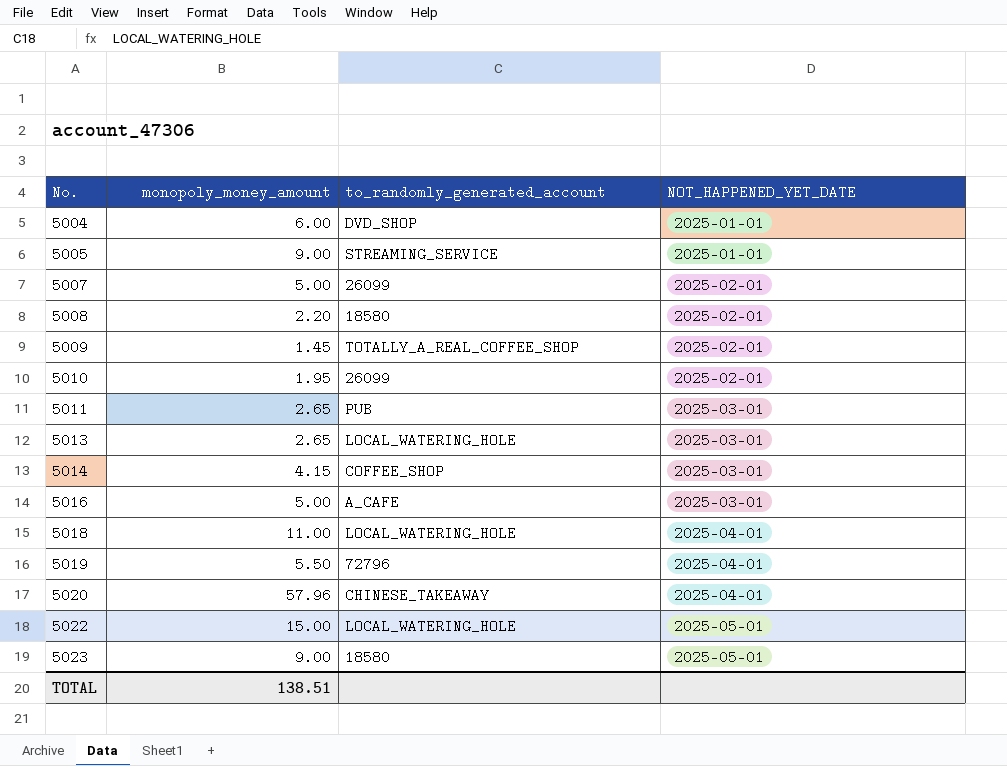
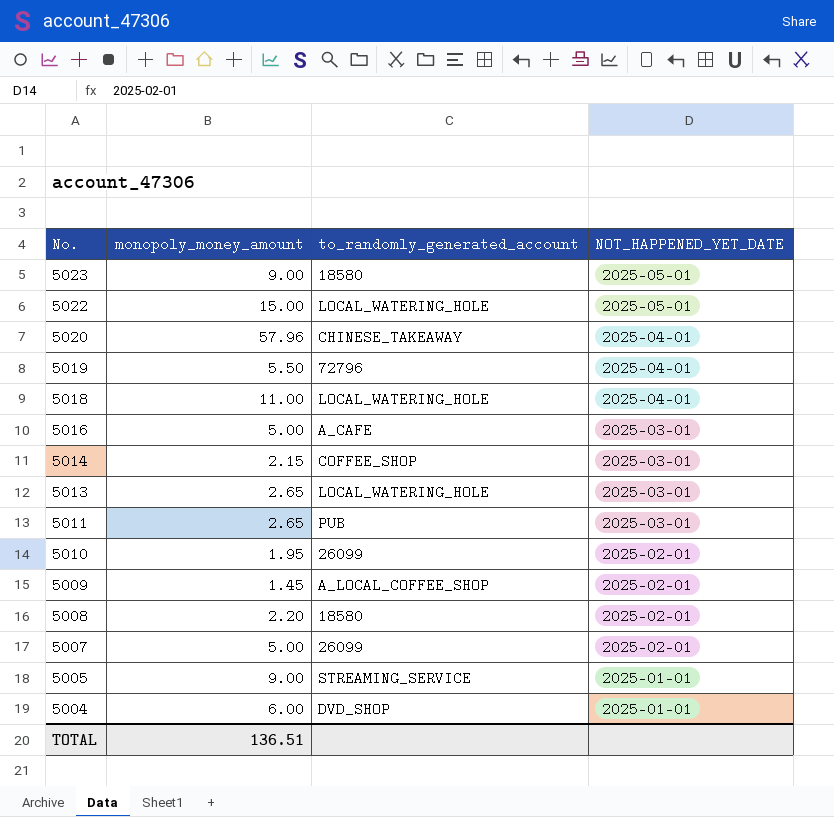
row order: No. ascending -> No. descending
5014 | monopoly_money_amount: 4.15 -> 2.15
5009 | to_randomly_generated_account: TOTALLY_A_REAL_COFFEE_SHOP -> A_LOCAL_COFFEE_SHOP
TOTAL | monopoly_money_amount: 138.51 -> 136.51

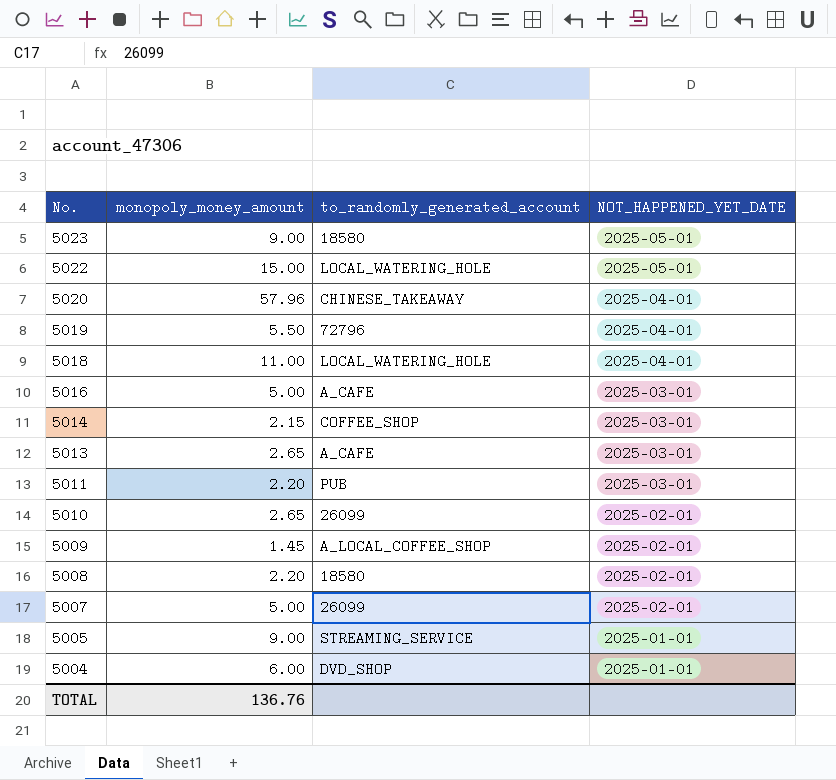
5013 | to_randomly_generated_account: LOCAL_WATERING_HOLE -> A_CAFE
5011 | monopoly_money_amount: 2.65 -> 2.20
5010 | monopoly_money_amount: 1.95 -> 2.65
TOTAL | monopoly_money_amount: 136.51 -> 136.76

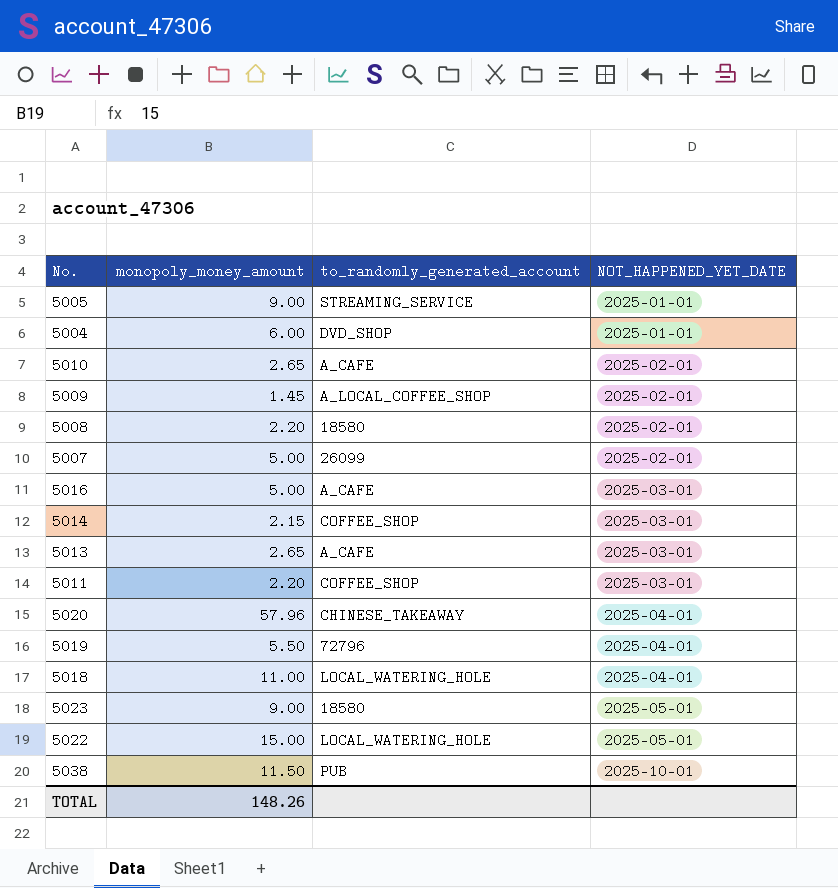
row order: No. descending -> NOT_HAPPENED_YET_DATE ascending
5010 | to_randomly_generated_account: 26099 -> A_CAFE
5011 | to_randomly_generated_account: PUB -> COFFEE_SHOP
row 5038: none -> 11.50 | PUB | 2025-10-01
TOTAL | monopoly_money_amount: 136.76 -> 148.26

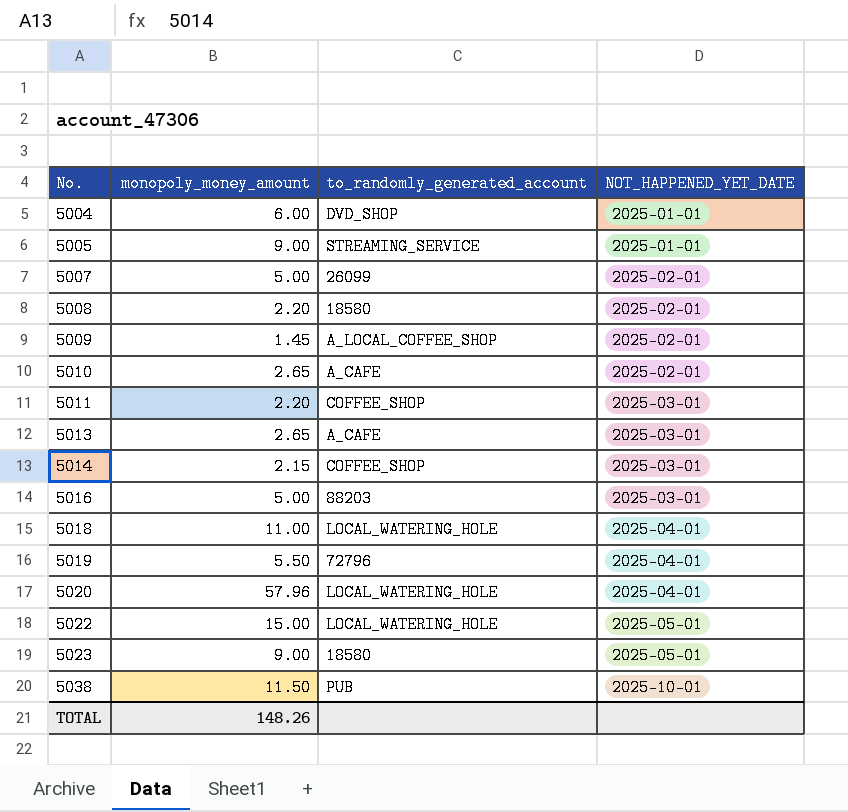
row order: NOT_HAPPENED_YET_DATE ascending -> No. ascending
5016 | to_randomly_generated_account: A_CAFE -> 88203
5020 | to_randomly_generated_account: CHINESE_TAKEAWAY -> LOCAL_WATERING_HOLE

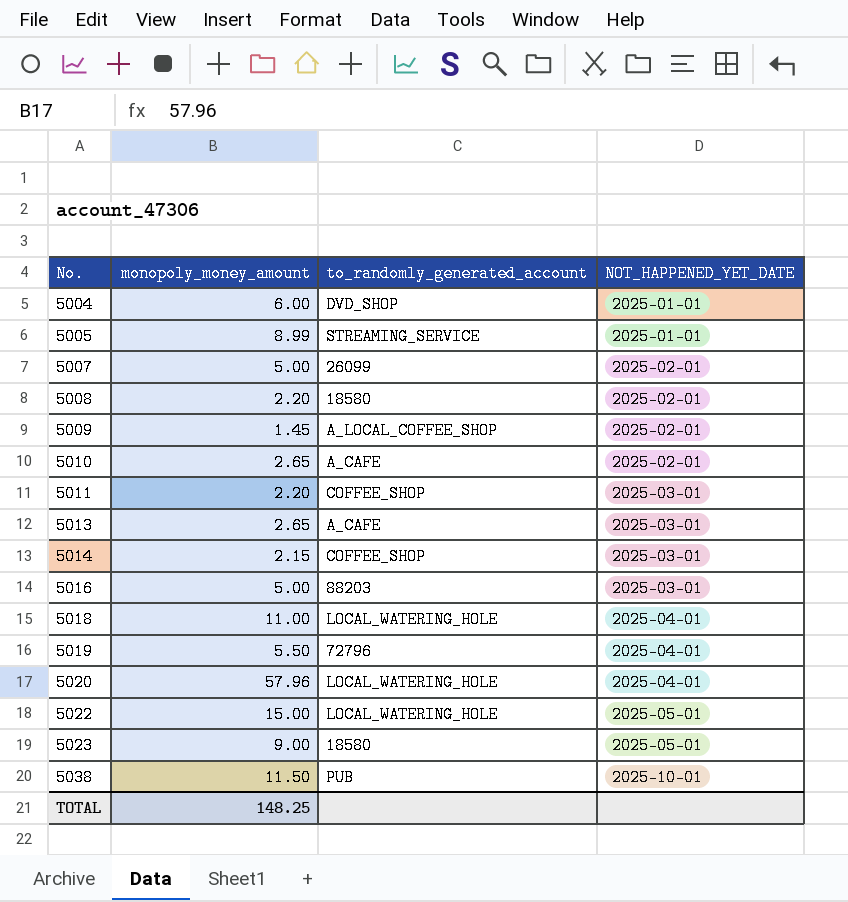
5005 | monopoly_money_amount: 9.00 -> 8.99
TOTAL | monopoly_money_amount: 148.26 -> 148.25

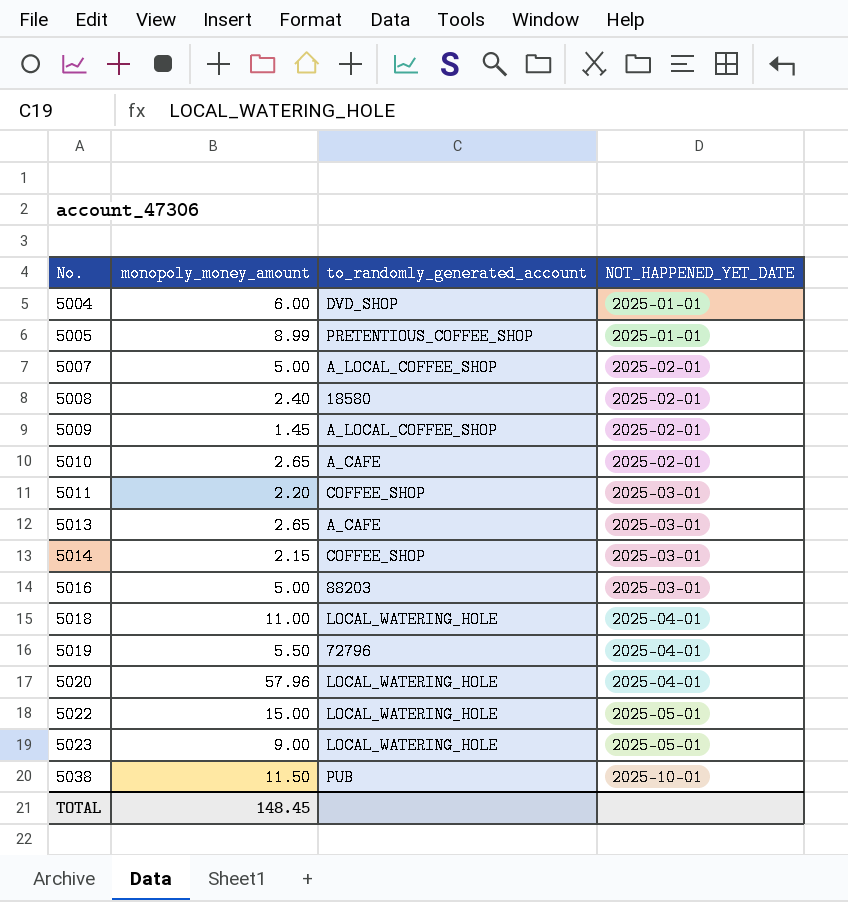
5005 | to_randomly_generated_account: STREAMING_SERVICE -> PRETENTIOUS_COFFEE_SHOP
5007 | to_randomly_generated_account: 26099 -> A_LOCAL_COFFEE_SHOP
5008 | monopoly_money_amount: 2.20 -> 2.40
5023 | to_randomly_generated_account: 18580 -> LOCAL_WATERING_HOLE
TOTAL | monopoly_money_amount: 148.25 -> 148.45

